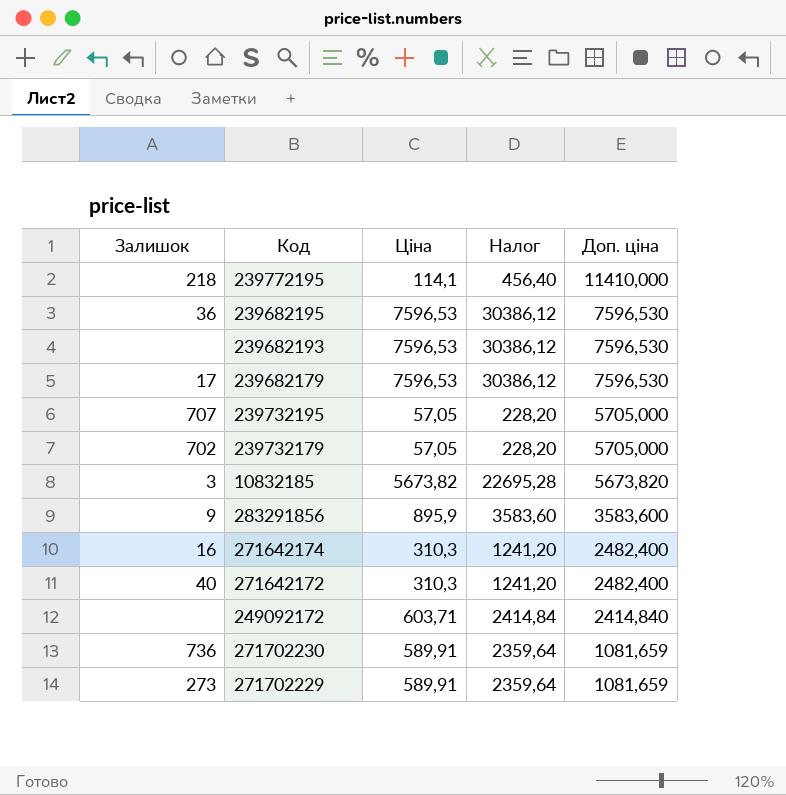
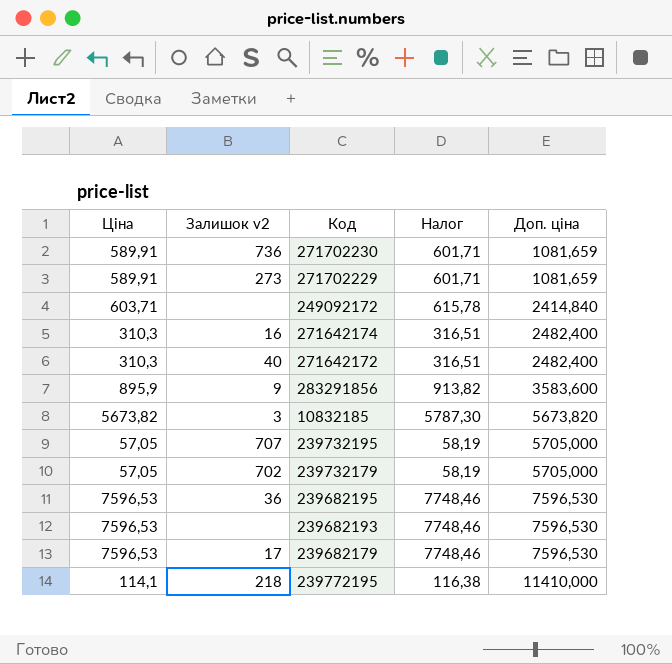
row order: Доп. ціна descending -> Доп. ціна ascending
column Ціна | position: 3 -> 1
column name: Залишок -> Залишок v2
column Налог | formula: [Ціна] * 4 -> [Ціна] * 1,02

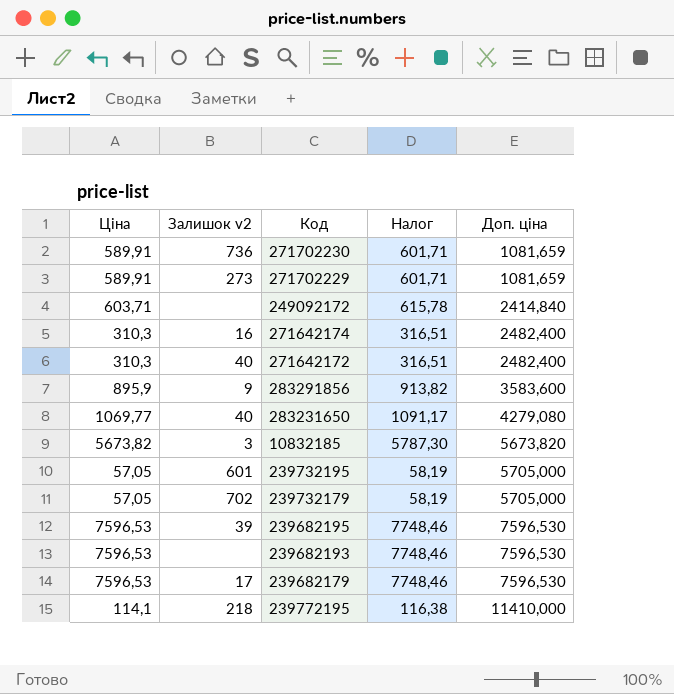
row 283231650: none -> 1069,77 | 40 | 1091,17 | 4279,080
239732195 | Залишок v2: 707 -> 601
239682195 | Залишок v2: 36 -> 39

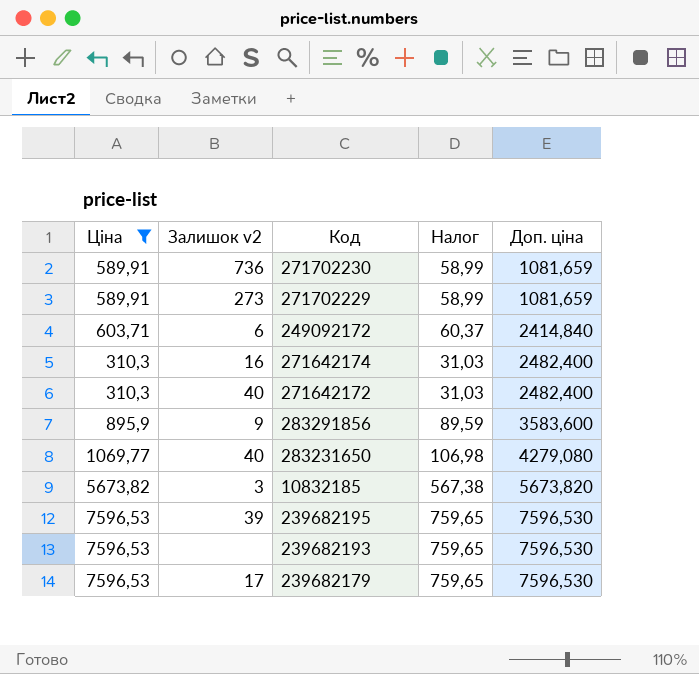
filter: none -> Ціна >= 310,3
column Налог | formula: [Ціна] * 1,02 -> [Ціна] * 0,1
249092172 | Залишок v2: none -> 6

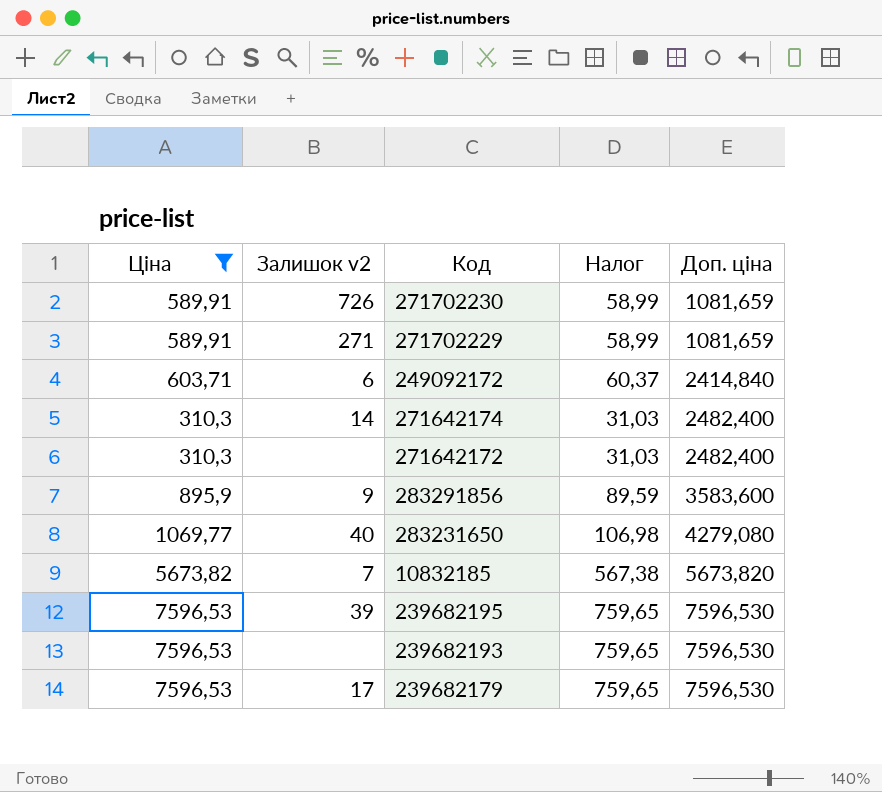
271702230 | Залишок v2: 736 -> 726
271702229 | Залишок v2: 273 -> 271
271642174 | Залишок v2: 16 -> 14
271642172 | Залишок v2: 40 -> none
10832185 | Залишок v2: 3 -> 7

